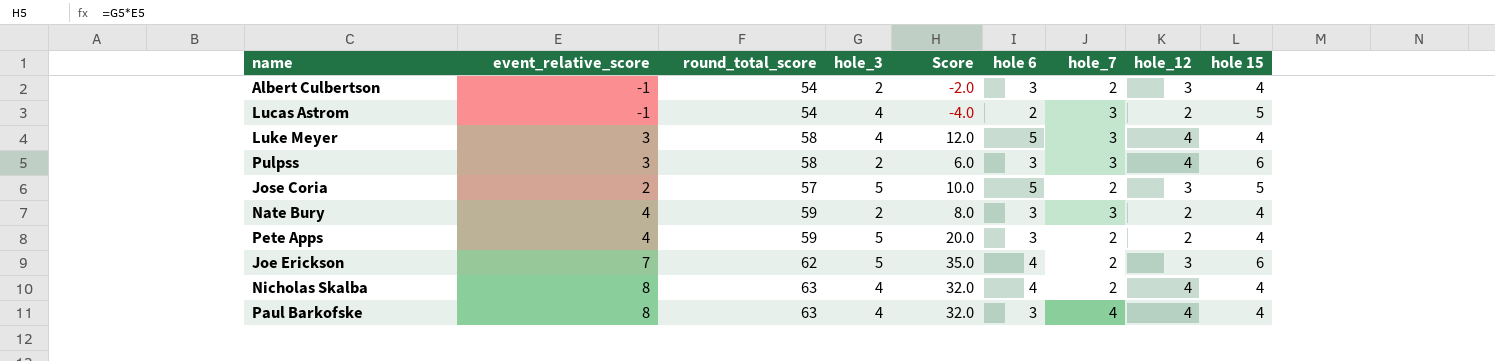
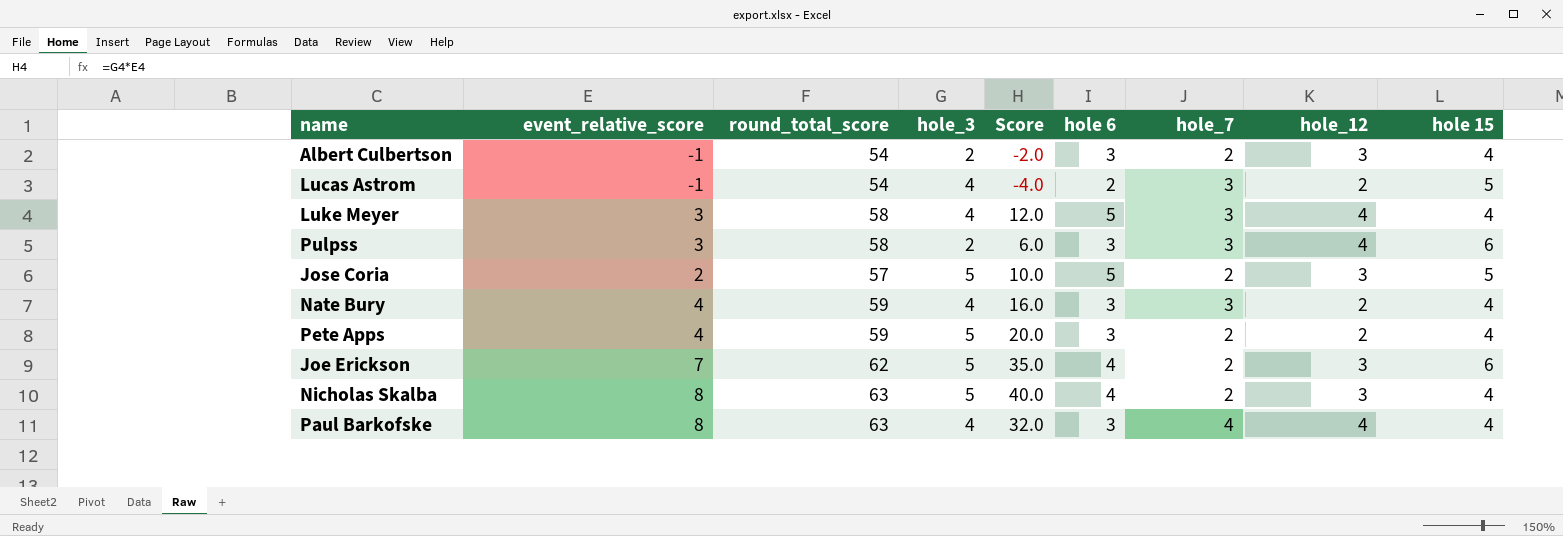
Nate Bury | hole_3: 2 -> 4
Nate Bury | Score: 8.0 -> 16.0
Nicholas Skalba | hole_3: 4 -> 5
Nicholas Skalba | Score: 32.0 -> 40.0
Nicholas Skalba | hole_12: 4 -> 3

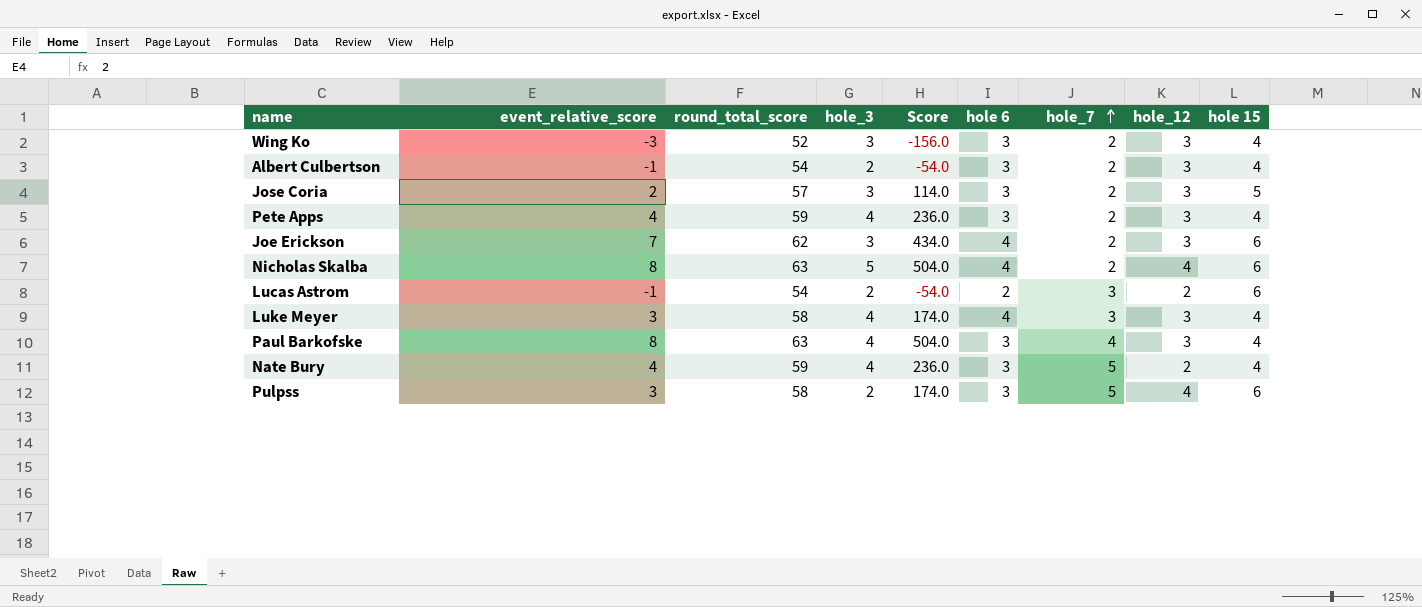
row order: none -> hole_7 ascending
column Score | formula: [event_relative_score] * [hole_3] -> [event_relative_score] * [round_total_score]
row Wing Ko: none -> -3 | 52 | 3 | -156.0 | 3 | 2 | 3 | 4
Jose Coria | hole_3: 5 -> 3
Jose Coria | hole 6: 5 -> 3
Pete Apps | hole_3: 5 -> 4
Pete Apps | hole_12: 2 -> 3
Joe Erickson | hole_3: 5 -> 3
Nicholas Skalba | hole_12: 3 -> 4
Nicholas Skalba | hole 15: 4 -> 6
Lucas Astrom | hole_3: 4 -> 2
Lucas Astrom | hole 15: 5 -> 6
Luke Meyer | hole 6: 5 -> 4
Luke Meyer | hole_12: 4 -> 3
Paul Barkofske | hole_12: 4 -> 3
Nate Bury | hole_7: 3 -> 5
Pulpss | hole_7: 3 -> 5

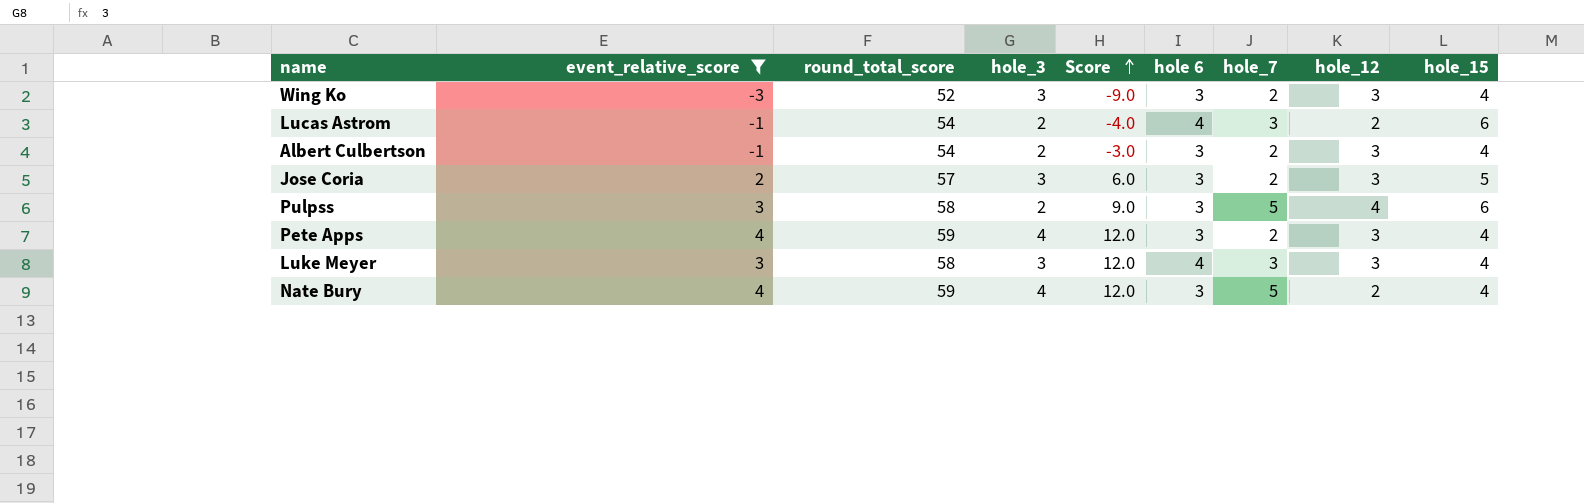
filter: none -> event_relative_score <= 4
row order: hole_7 ascending -> Score ascending
column Score | formula: [event_relative_score] * [round_total_score] -> [event_relative_score] * [hole 6]
column name: hole 15 -> hole_15
Lucas Astrom | hole 6: 2 -> 4
Luke Meyer | hole_3: 4 -> 3

